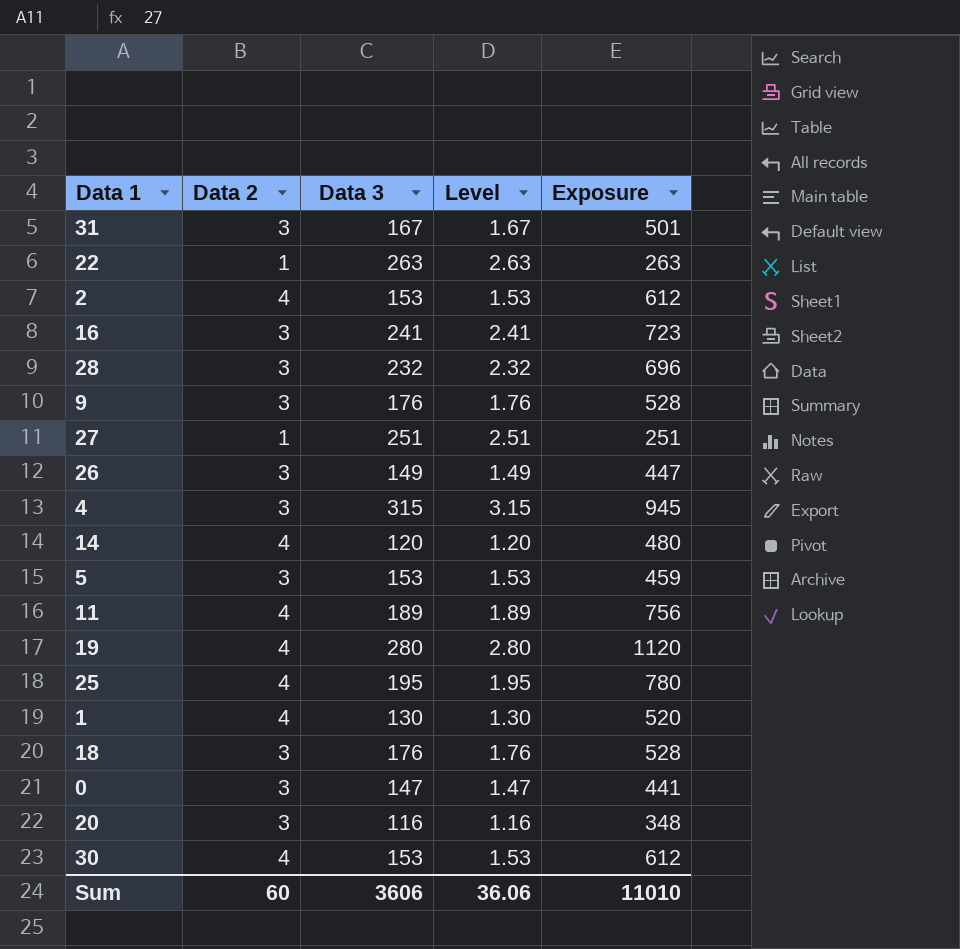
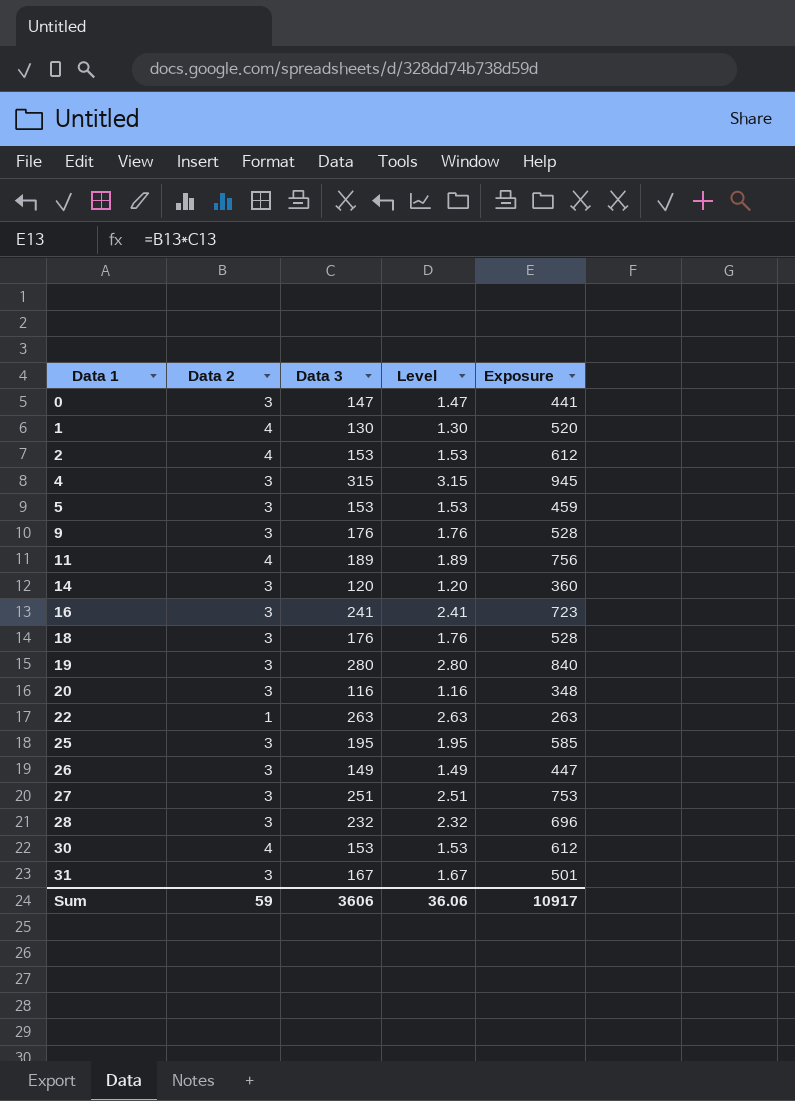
row order: none -> Data 1 ascending
14 | Data 2: 4 -> 3
14 | Exposure: 480 -> 360
19 | Data 2: 4 -> 3
19 | Exposure: 1120 -> 840
25 | Data 2: 4 -> 3
25 | Exposure: 780 -> 585
27 | Data 2: 1 -> 3
27 | Exposure: 251 -> 753
Sum | Data 2: 60 -> 59
Sum | Exposure: 11010 -> 10917

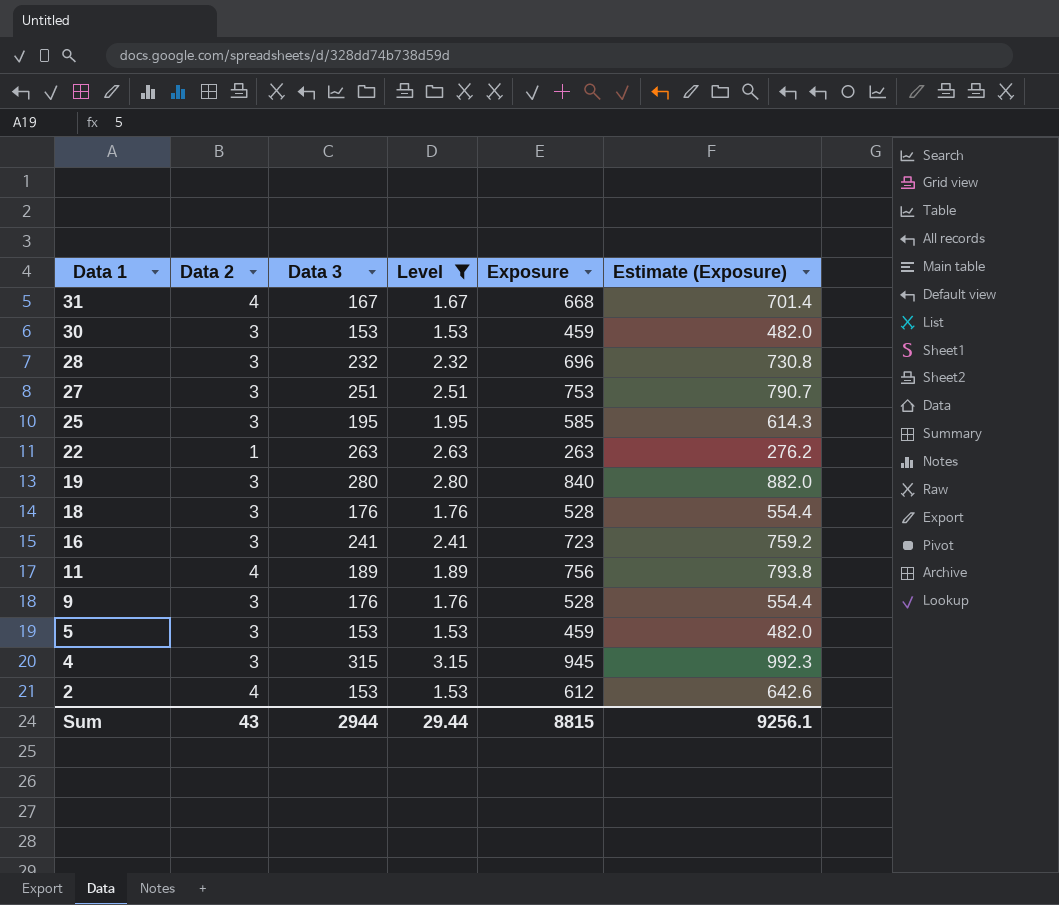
filter: none -> Level >= 1.53
row order: Data 1 ascending -> Data 1 descending
column Estimate (Exposure) | formula: none -> [Exposure] * 1.05
31 | Data 2: 3 -> 4
31 | Exposure: 501 -> 668
30 | Data 2: 4 -> 3
30 | Exposure: 612 -> 459
Sum | Data 2: 59 -> 43
Sum | Data 3: 3606 -> 2944
Sum | Level: 36.06 -> 29.44
Sum | Exposure: 10917 -> 8815

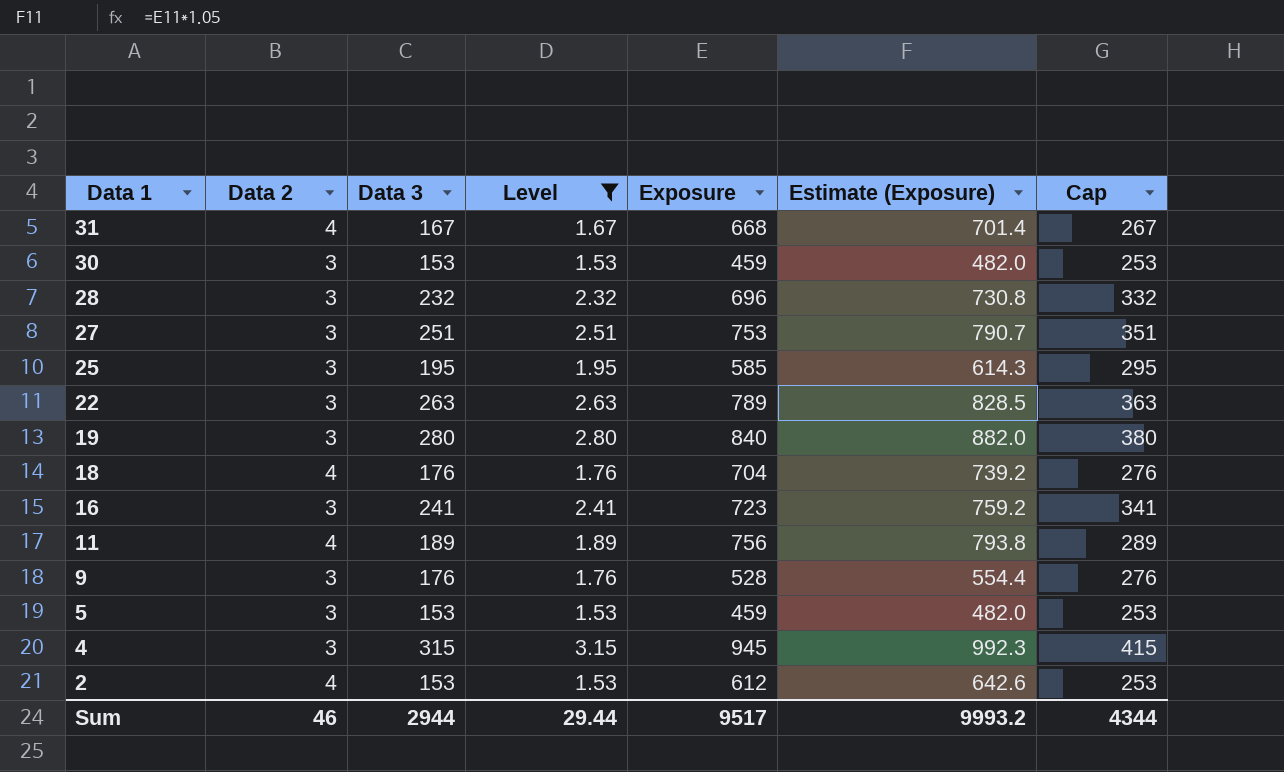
column Cap | formula: none -> [Data 3] + 100
22 | Data 2: 1 -> 3
22 | Exposure: 263 -> 789
22 | Estimate (Exposure): 276.2 -> 828.5
18 | Data 2: 3 -> 4
18 | Exposure: 528 -> 704
18 | Estimate (Exposure): 554.4 -> 739.2
Sum | Data 2: 43 -> 46
Sum | Exposure: 8815 -> 9517
Sum | Estimate (Exposure): 9256.1 -> 9993.2

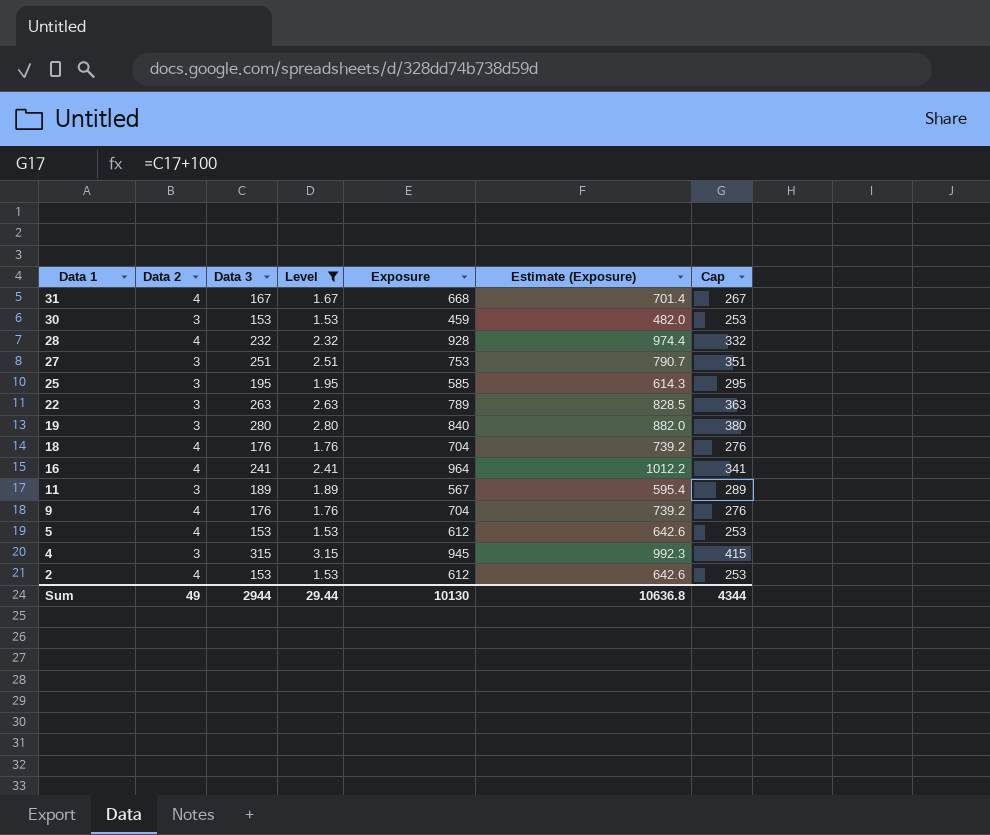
28 | Data 2: 3 -> 4
28 | Exposure: 696 -> 928
28 | Estimate (Exposure): 730.8 -> 974.4
16 | Data 2: 3 -> 4
16 | Exposure: 723 -> 964
16 | Estimate (Exposure): 759.2 -> 1012.2
11 | Data 2: 4 -> 3
11 | Exposure: 756 -> 567
11 | Estimate (Exposure): 793.8 -> 595.4
9 | Data 2: 3 -> 4
9 | Exposure: 528 -> 704
9 | Estimate (Exposure): 554.4 -> 739.2
5 | Data 2: 3 -> 4
5 | Exposure: 459 -> 612
5 | Estimate (Exposure): 482.0 -> 642.6
Sum | Data 2: 46 -> 49
Sum | Exposure: 9517 -> 10130
Sum | Estimate (Exposure): 9993.2 -> 10636.8

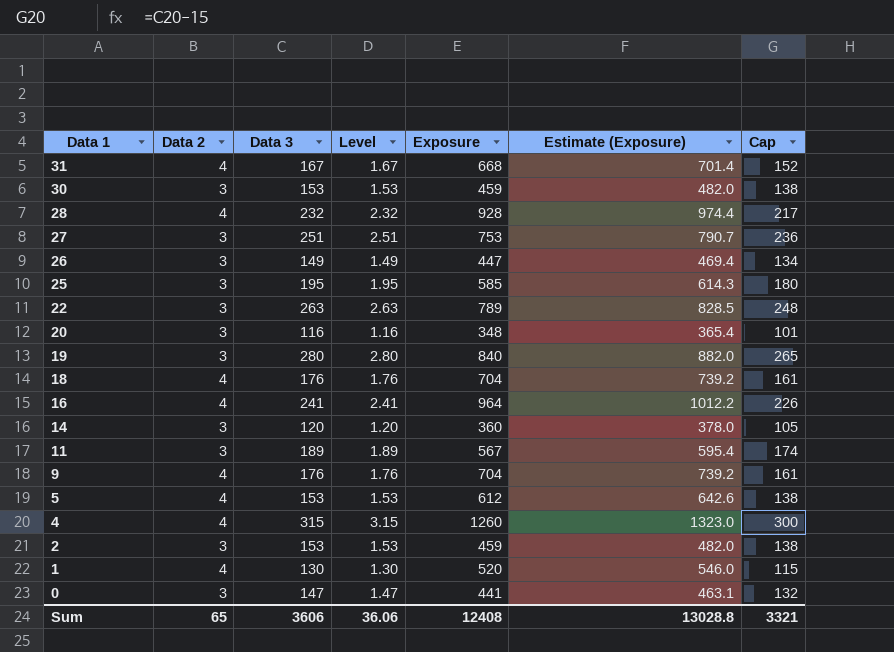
filter: Level >= 1.53 -> none
column Cap | formula: [Data 3] + 100 -> [Data 3] - 15
4 | Data 2: 3 -> 4
4 | Exposure: 945 -> 1260
4 | Estimate (Exposure): 992.3 -> 1323.0
2 | Data 2: 4 -> 3
2 | Exposure: 612 -> 459
2 | Estimate (Exposure): 642.6 -> 482.0
Sum | Data 2: 49 -> 65
Sum | Data 3: 2944 -> 3606
Sum | Level: 29.44 -> 36.06
Sum | Exposure: 10130 -> 12408
Sum | Estimate (Exposure): 10636.8 -> 13028.8
Sum | Cap: 4344 -> 3321

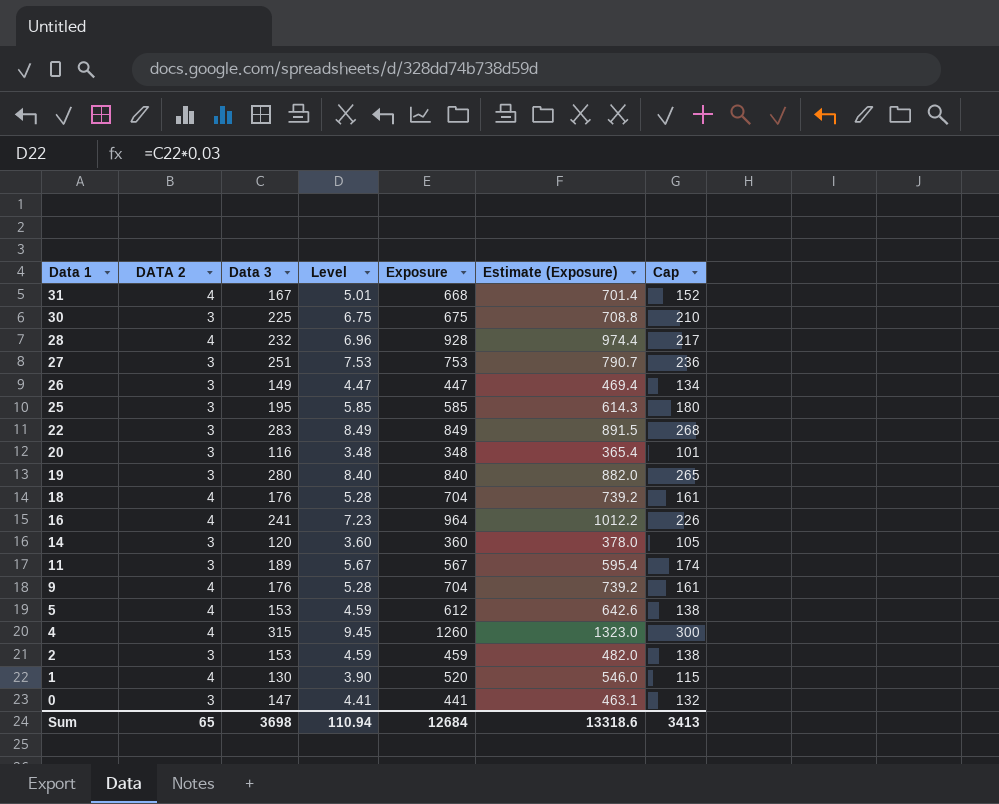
column name: Data 2 -> DATA 2
column Level | formula: [Data 3] * 0.01 -> [Data 3] * 0.03
30 | Data 3: 153 -> 225
30 | Exposure: 459 -> 675
30 | Estimate (Exposure): 482.0 -> 708.8
30 | Cap: 138 -> 210
22 | Data 3: 263 -> 283
22 | Exposure: 789 -> 849
22 | Estimate (Exposure): 828.5 -> 891.5
22 | Cap: 248 -> 268
Sum | Data 3: 3606 -> 3698
Sum | Level: 36.06 -> 110.94
Sum | Exposure: 12408 -> 12684
Sum | Estimate (Exposure): 13028.8 -> 13318.6
Sum | Cap: 3321 -> 3413

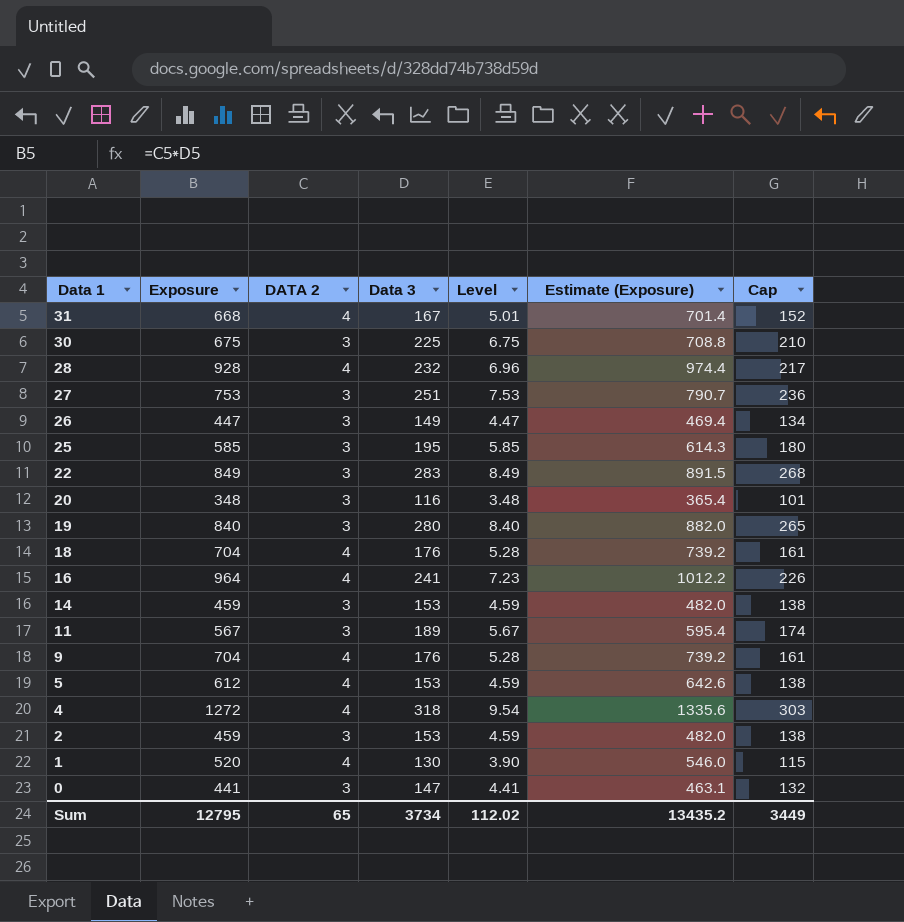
column Exposure | position: 5 -> 2
14 | Exposure: 360 -> 459
14 | Data 3: 120 -> 153
14 | Level: 3.60 -> 4.59
14 | Estimate (Exposure): 378.0 -> 482.0
14 | Cap: 105 -> 138
4 | Exposure: 1260 -> 1272
4 | Data 3: 315 -> 318
4 | Level: 9.45 -> 9.54
4 | Estimate (Exposure): 1323.0 -> 1335.6
4 | Cap: 300 -> 303
Sum | Exposure: 12684 -> 12795
Sum | Data 3: 3698 -> 3734
Sum | Level: 110.94 -> 112.02
Sum | Estimate (Exposure): 13318.6 -> 13435.2
Sum | Cap: 3413 -> 3449

